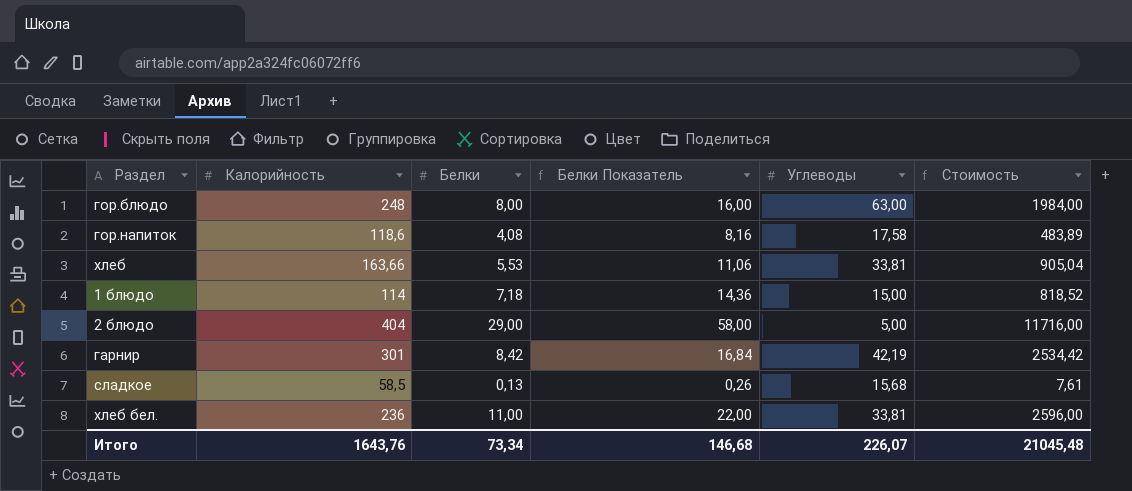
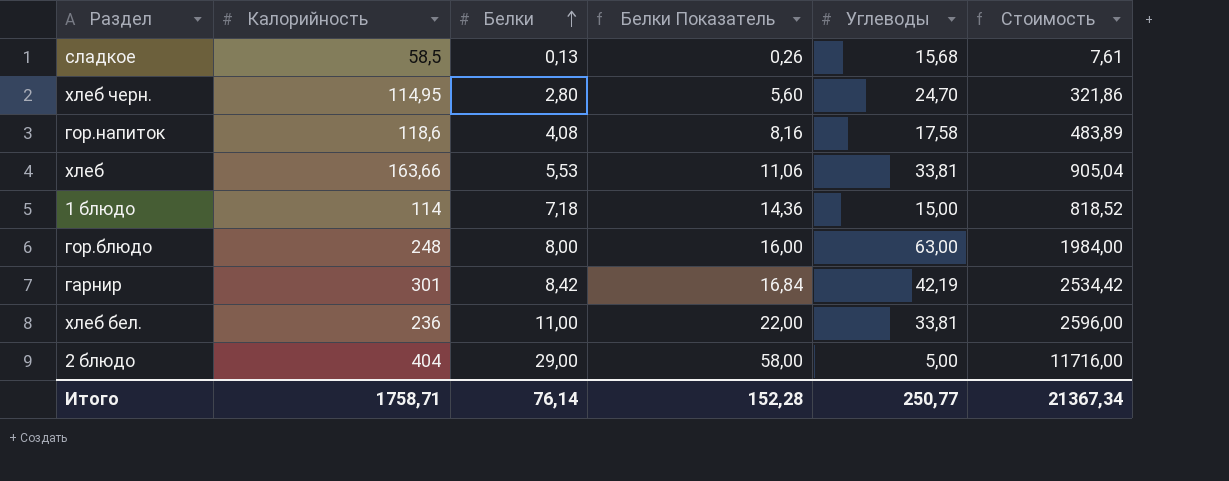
row order: none -> Белки ascending
row хлеб черн.: none -> 114,95 | 2,80 | 5,60 | 24,70 | 321,86
Итого | Калорийность: 1643,76 -> 1758,71
Итого | Белки: 73,34 -> 76,14
Итого | Белки Показатель: 146,68 -> 152,28
Итого | Углеводы: 226,07 -> 250,77
Итого | Стоимость: 21045,48 -> 21367,34

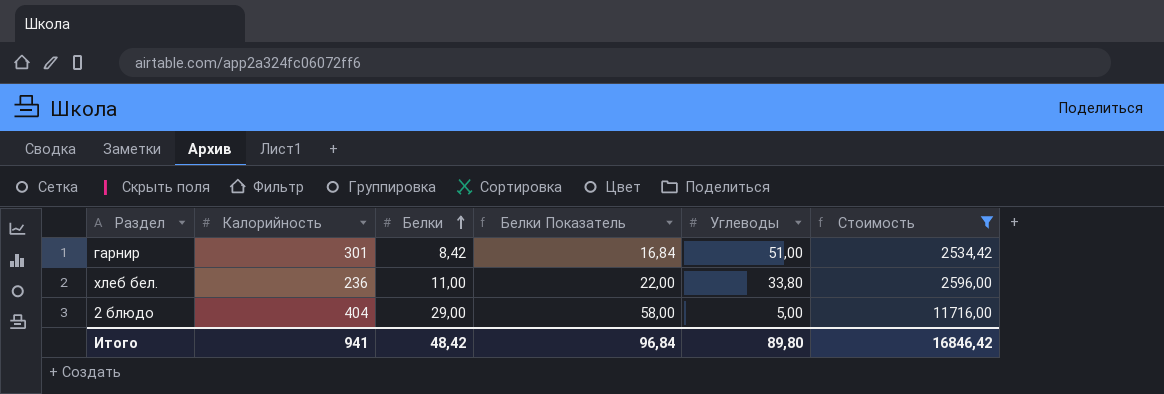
filter: none -> Стоимость >= 2534,42
гарнир | Углеводы: 42,19 -> 51,00
хлеб бел. | Углеводы: 33,81 -> 33,80
Итого | Калорийность: 1758,71 -> 941
Итого | Белки: 76,14 -> 48,42
Итого | Белки Показатель: 152,28 -> 96,84
Итого | Углеводы: 250,77 -> 89,80
Итого | Стоимость: 21367,34 -> 16846,42

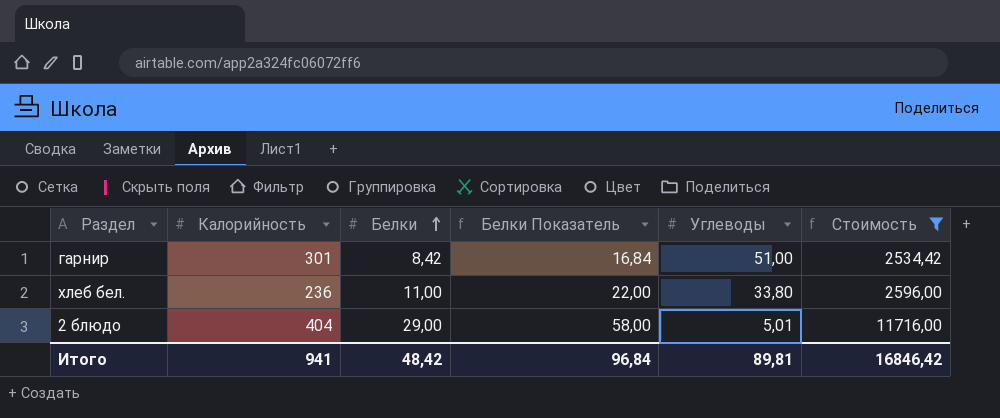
2 блюдо | Углеводы: 5,00 -> 5,01
Итого | Углеводы: 89,80 -> 89,81

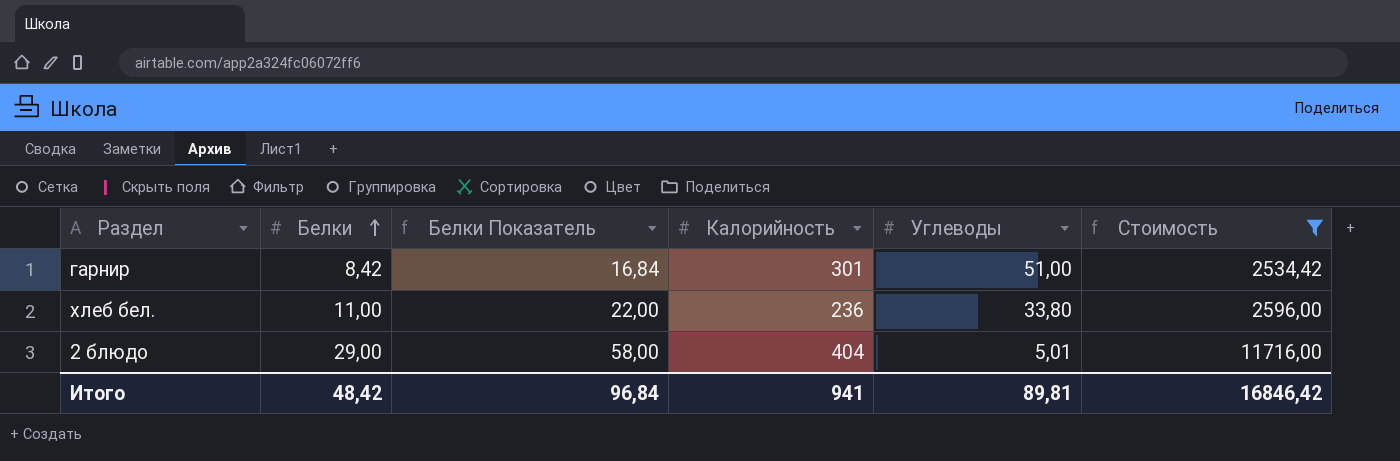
column Калорийность | position: 2 -> 4

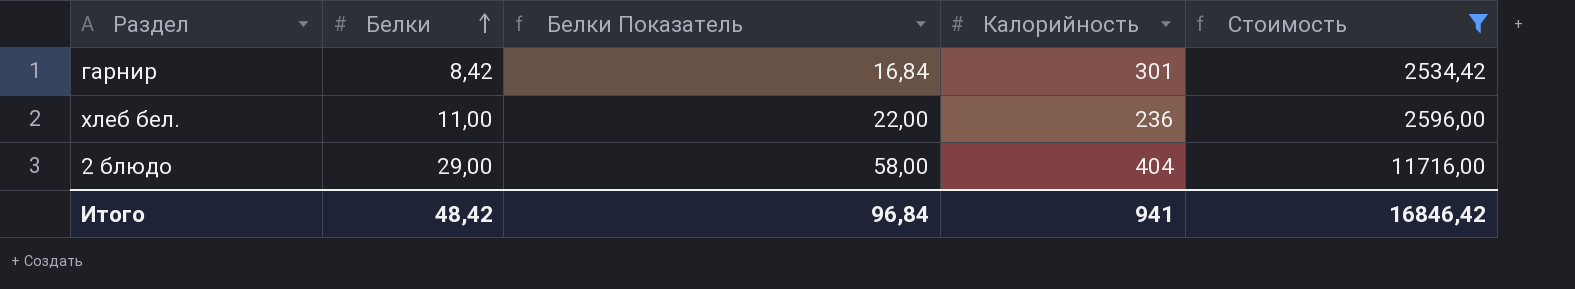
column Углеводы | position: 5 -> none

